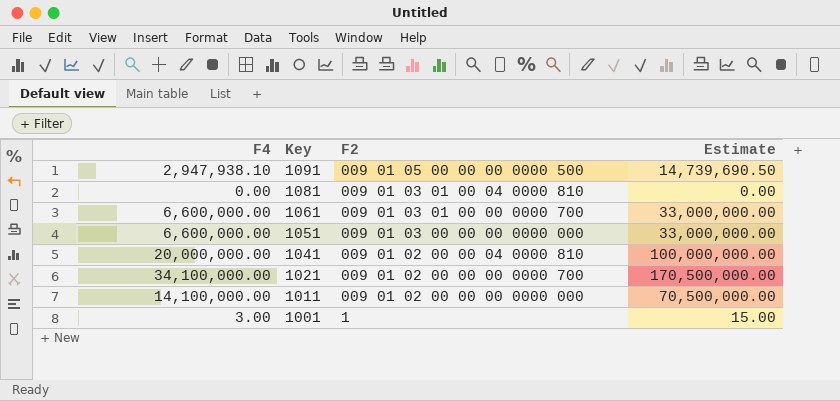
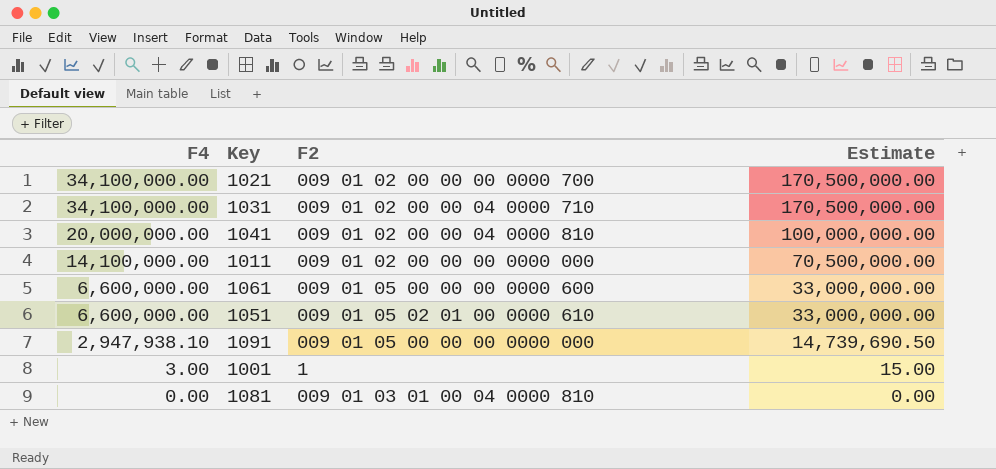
row order: Key descending -> F4 descending
row 1031: none -> 34,100,000.00 | 009 01 02 00 00 04 0000 710 | 170,500,000.00
1061 | F2: 009 01 03 01 00 00 0000 700 -> 009 01 05 00 00 00 0000 600
1051 | F2: 009 01 03 00 00 00 0000 000 -> 009 01 05 02 01 00 0000 610
1091 | F2: 009 01 05 00 00 00 0000 500 -> 009 01 05 00 00 00 0000 000

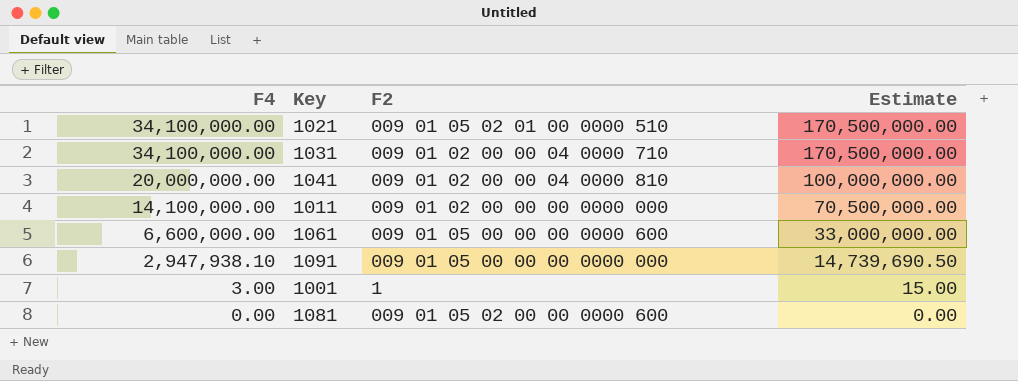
row 1051: 6,600,000.00 | 009 01 05 02 01 00 0000 610 | 33,000,000.00 -> none
1021 | F2: 009 01 02 00 00 00 0000 700 -> 009 01 05 02 01 00 0000 510
1081 | F2: 009 01 03 01 00 04 0000 810 -> 009 01 05 02 00 00 0000 600

